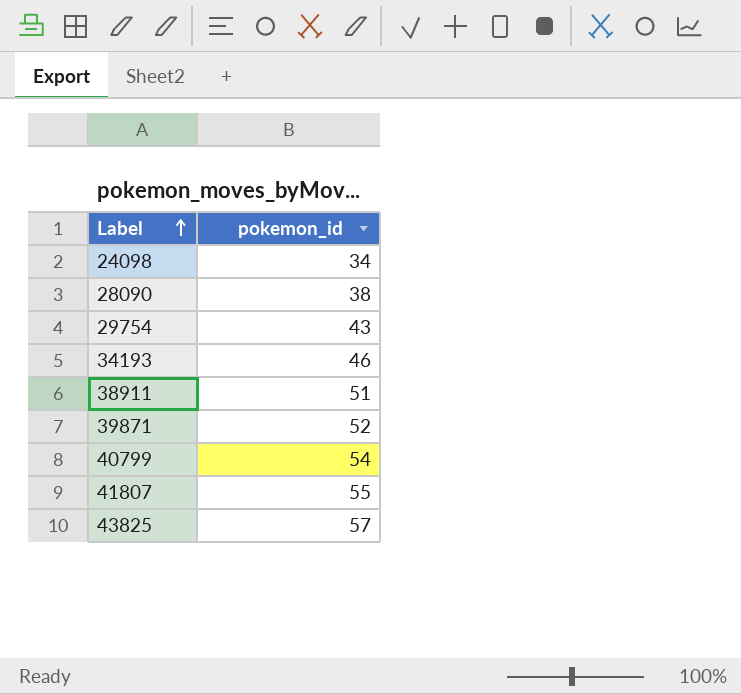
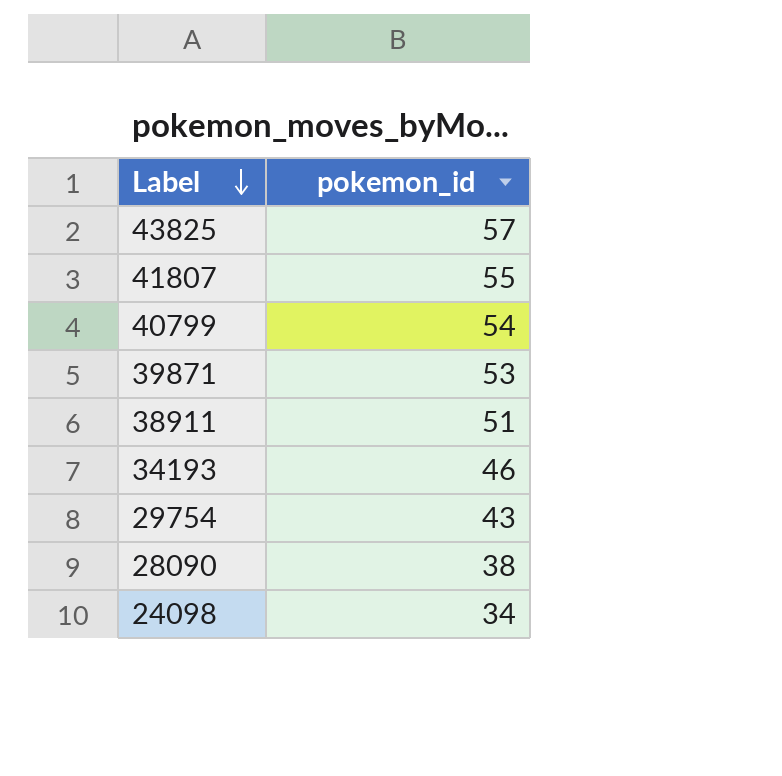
row order: Label ascending -> Label descending
39871 | pokemon_id: 52 -> 53

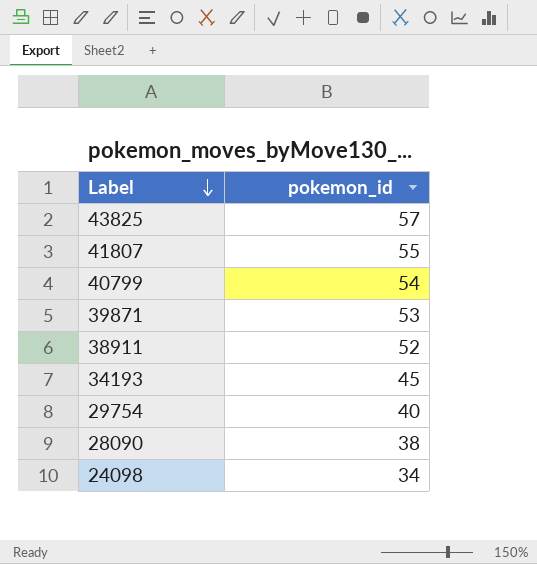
38911 | pokemon_id: 51 -> 52
34193 | pokemon_id: 46 -> 45
29754 | pokemon_id: 43 -> 40

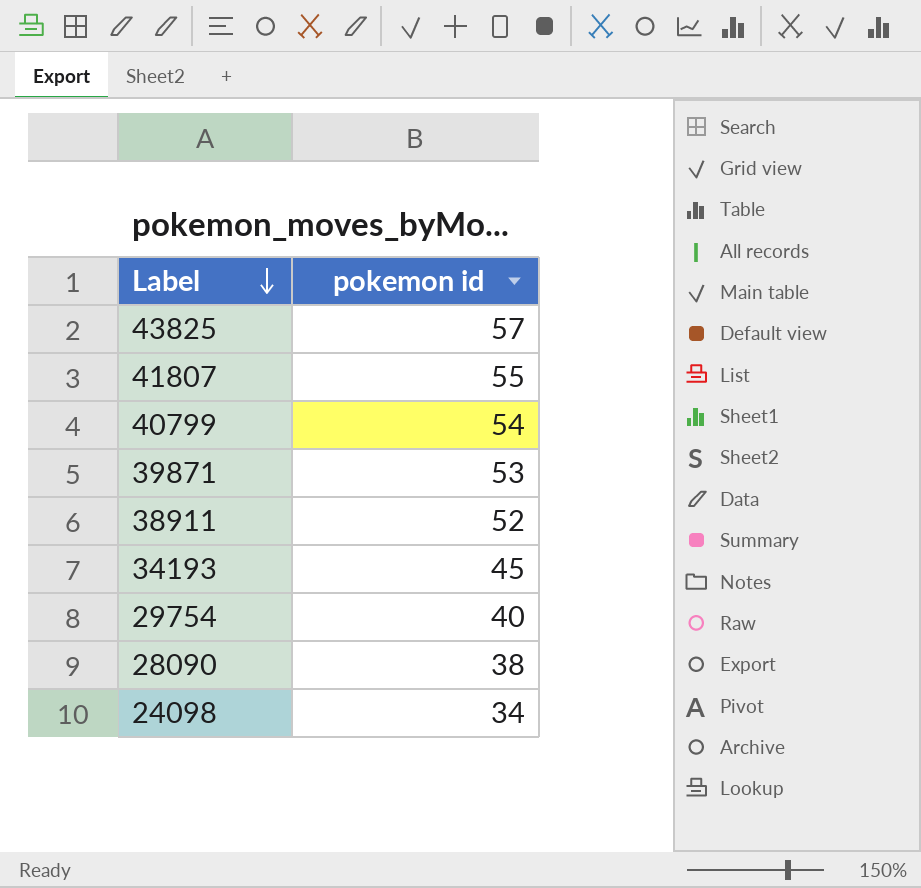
column name: pokemon_id -> pokemon id

